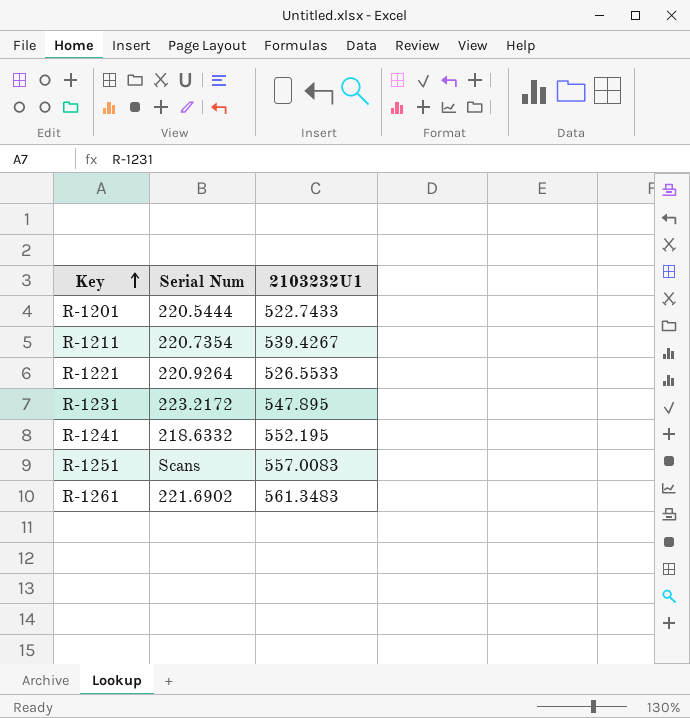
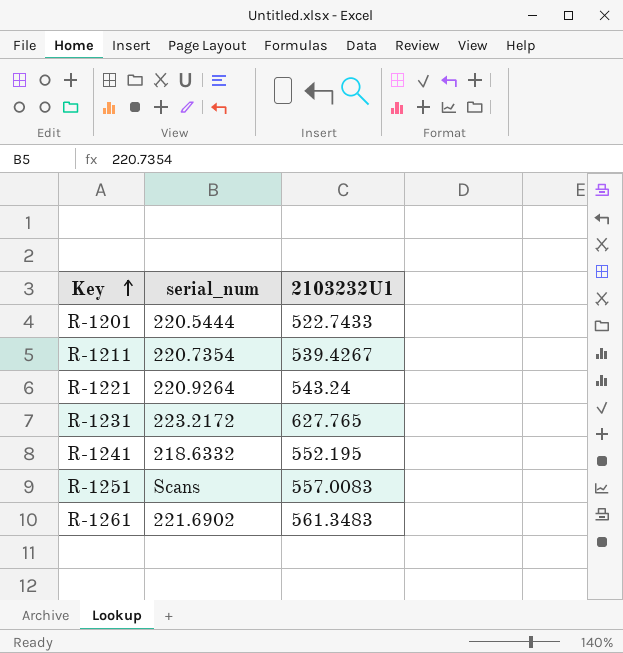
column name: Serial Num -> serial_num
R-1221 | 2103232U1: 526.5533 -> 543.24
R-1231 | 2103232U1: 547.895 -> 627.765

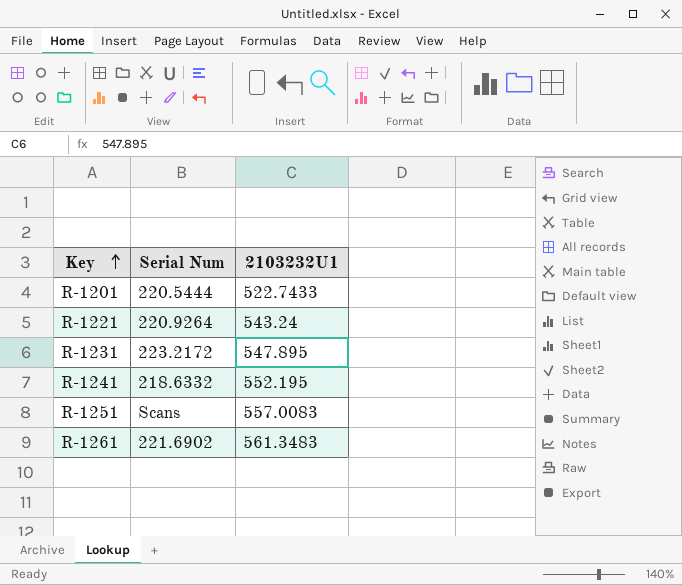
column name: serial_num -> Serial Num
row R-1211: 220.7354 | 539.4267 -> none
R-1231 | 2103232U1: 627.765 -> 547.895

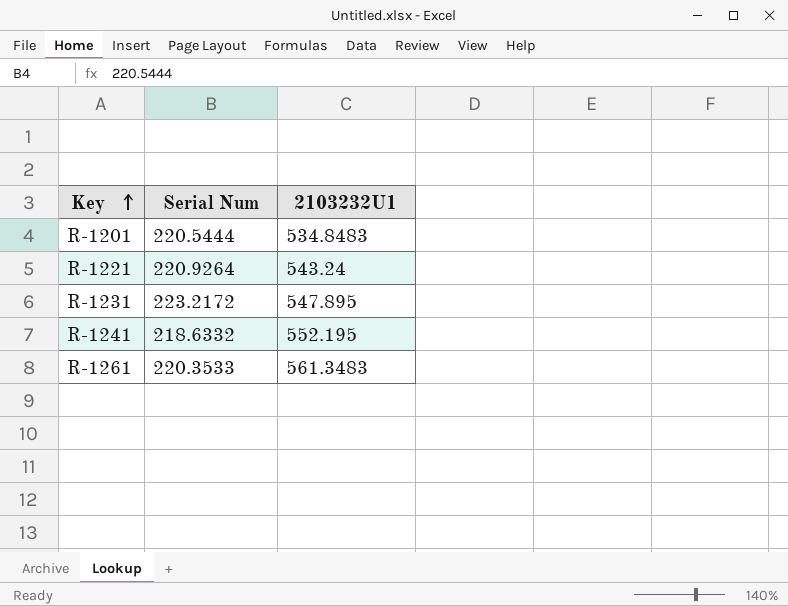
row R-1251: Scans | 557.0083 -> none
R-1201 | 2103232U1: 522.7433 -> 534.8483
R-1261 | Serial Num: 221.6902 -> 220.3533

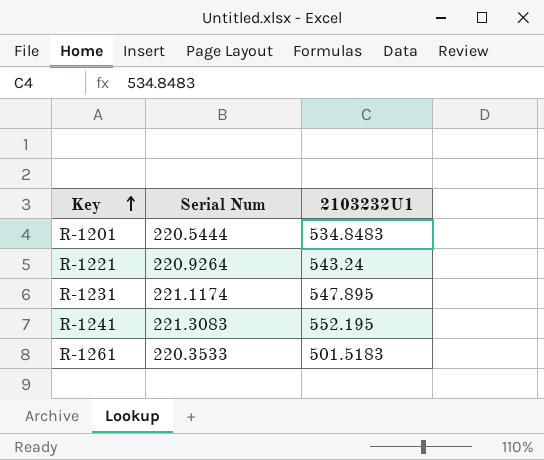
R-1231 | Serial Num: 223.2172 -> 221.1174
R-1241 | Serial Num: 218.6332 -> 221.3083
R-1261 | 2103232U1: 561.3483 -> 501.5183

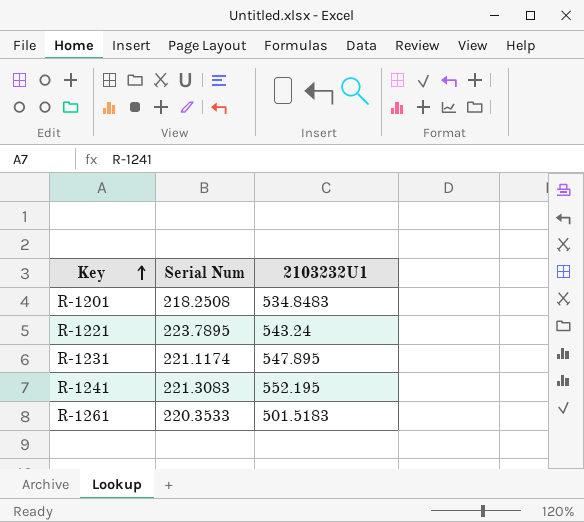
R-1201 | Serial Num: 220.5444 -> 218.2508
R-1221 | Serial Num: 220.9264 -> 223.7895

